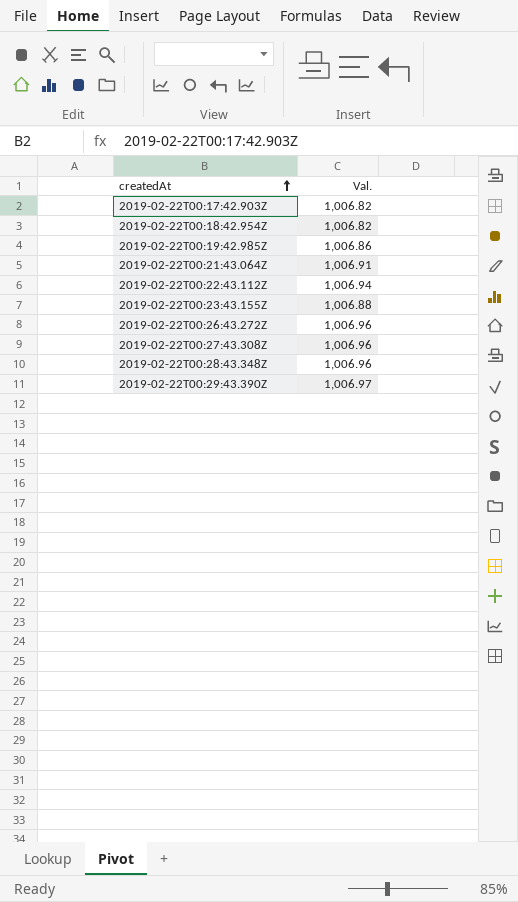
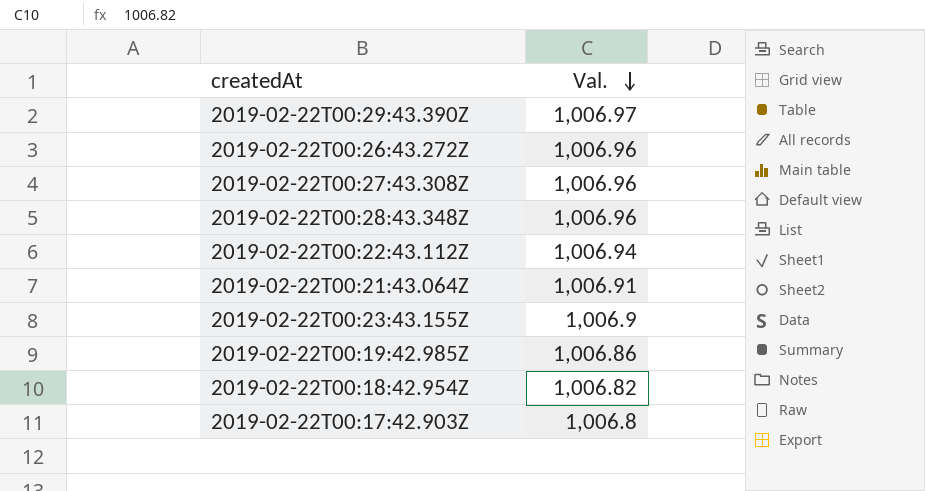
row order: createdAt ascending -> Val. descending
2019-02-22T00:23:43.155Z | Val.: 1,006.88 -> 1,006.9
2019-02-22T00:17:42.903Z | Val.: 1,006.82 -> 1,006.8

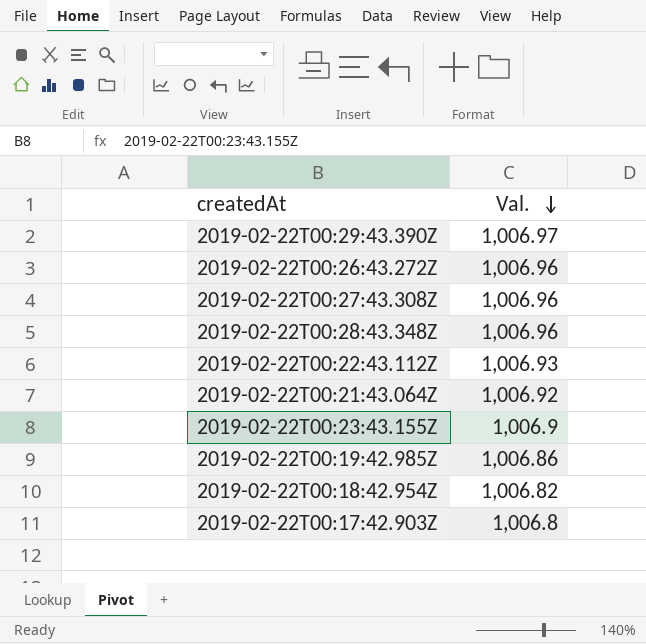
2019-02-22T00:22:43.112Z | Val.: 1,006.94 -> 1,006.93
2019-02-22T00:21:43.064Z | Val.: 1,006.91 -> 1,006.92

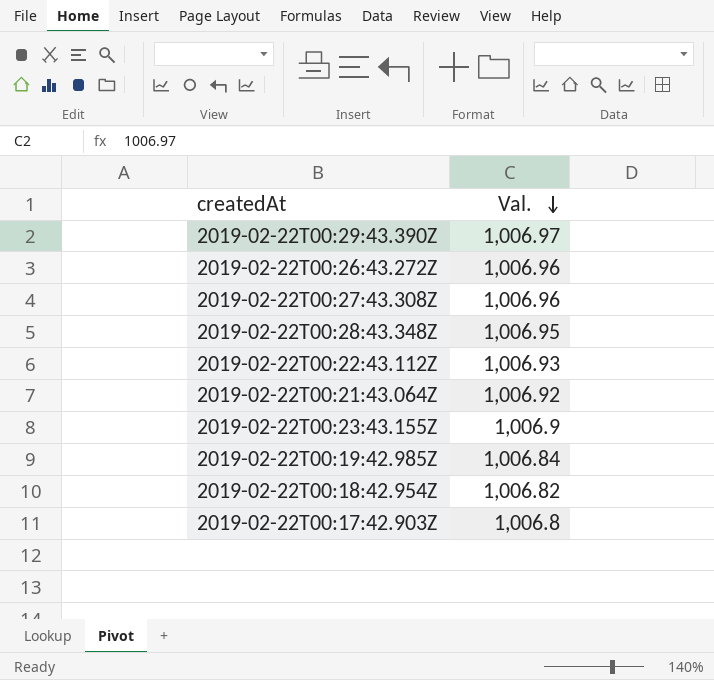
2019-02-22T00:28:43.348Z | Val.: 1,006.96 -> 1,006.95
2019-02-22T00:19:42.985Z | Val.: 1,006.86 -> 1,006.84

